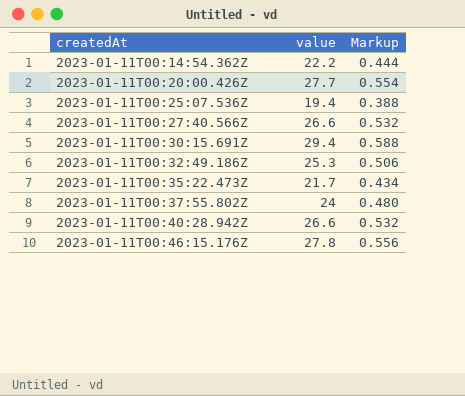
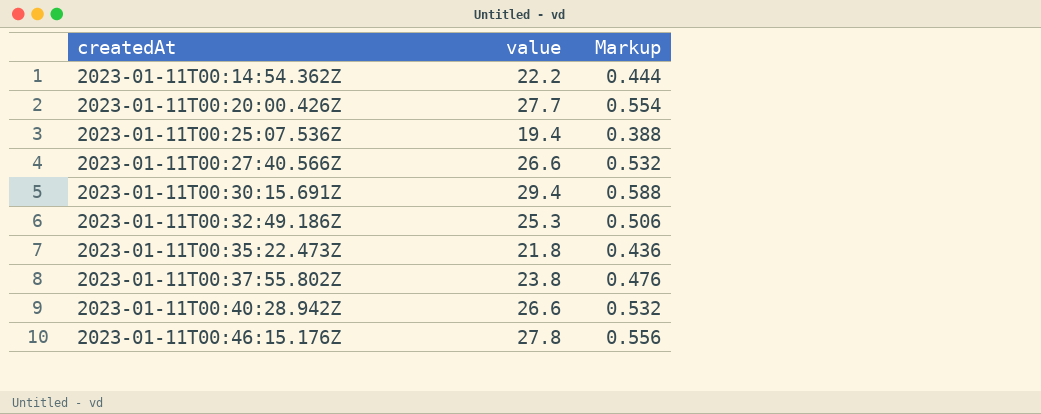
2023-01-11T00:35:22.473Z | value: 21.7 -> 21.8
2023-01-11T00:35:22.473Z | Markup: 0.434 -> 0.436
2023-01-11T00:37:55.802Z | value: 24 -> 23.8
2023-01-11T00:37:55.802Z | Markup: 0.480 -> 0.476

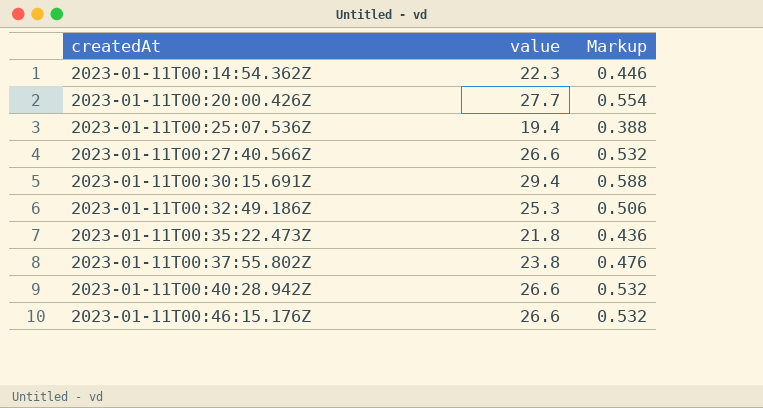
2023-01-11T00:14:54.362Z | value: 22.2 -> 22.3
2023-01-11T00:14:54.362Z | Markup: 0.444 -> 0.446
2023-01-11T00:46:15.176Z | value: 27.8 -> 26.6
2023-01-11T00:46:15.176Z | Markup: 0.556 -> 0.532

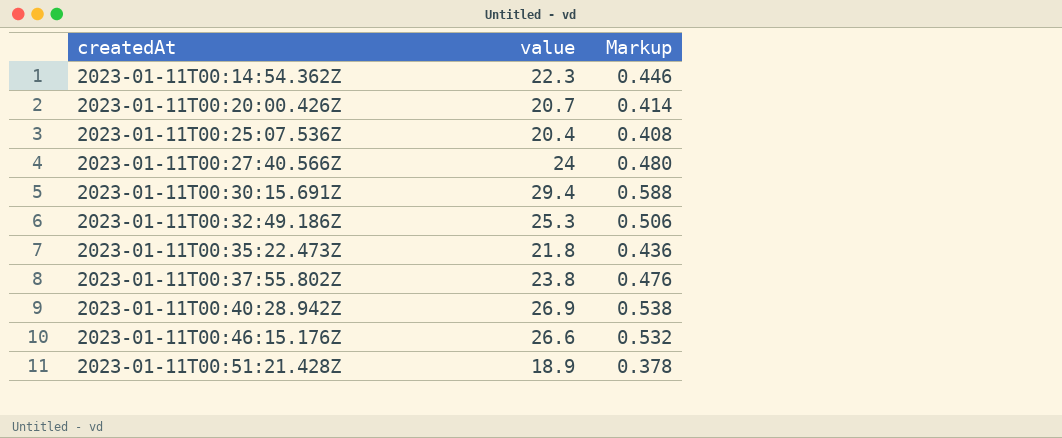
2023-01-11T00:20:00.426Z | value: 27.7 -> 20.7
2023-01-11T00:20:00.426Z | Markup: 0.554 -> 0.414
2023-01-11T00:25:07.536Z | value: 19.4 -> 20.4
2023-01-11T00:25:07.536Z | Markup: 0.388 -> 0.408
2023-01-11T00:27:40.566Z | value: 26.6 -> 24
2023-01-11T00:27:40.566Z | Markup: 0.532 -> 0.480
2023-01-11T00:40:28.942Z | value: 26.6 -> 26.9
2023-01-11T00:40:28.942Z | Markup: 0.532 -> 0.538
row 2023-01-11T00:51:21.428Z: none -> 18.9 | 0.378

